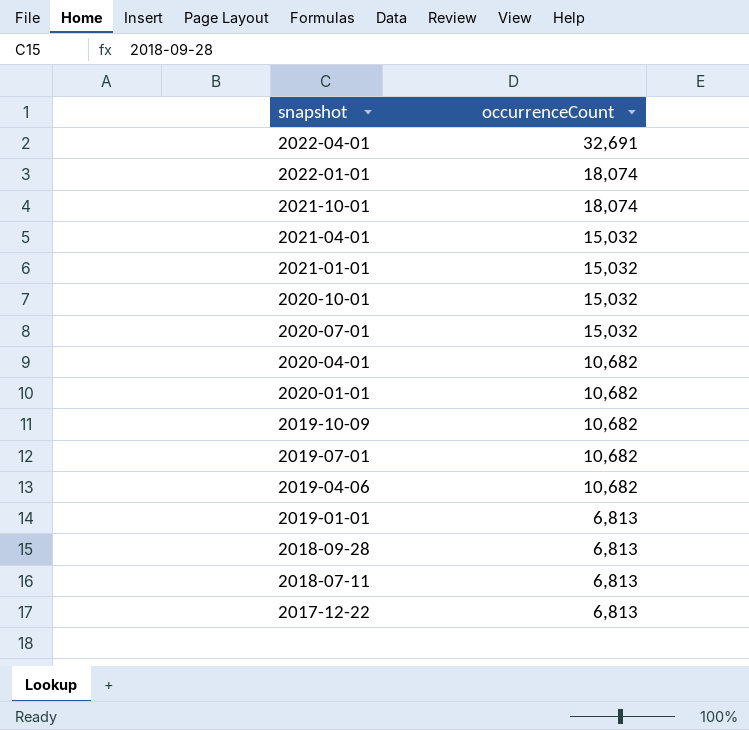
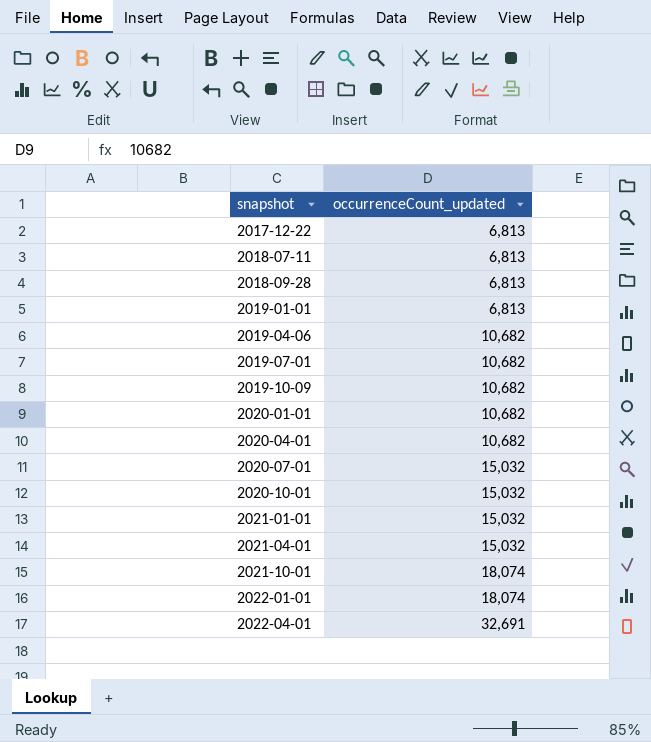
row order: snapshot descending -> snapshot ascending
column name: occurrenceCount -> occurrenceCount_updated

